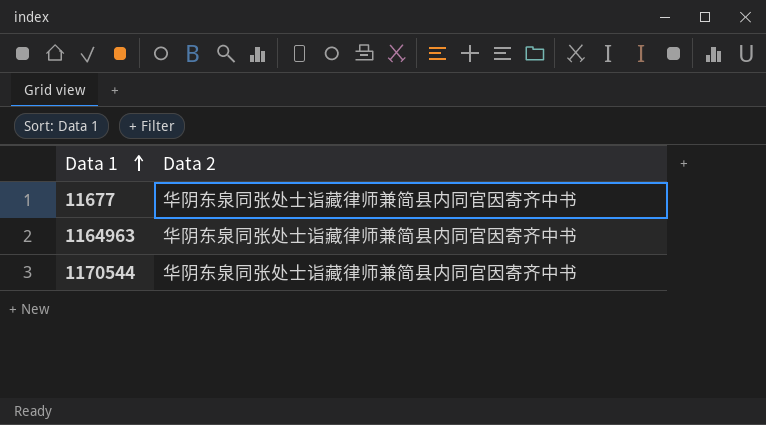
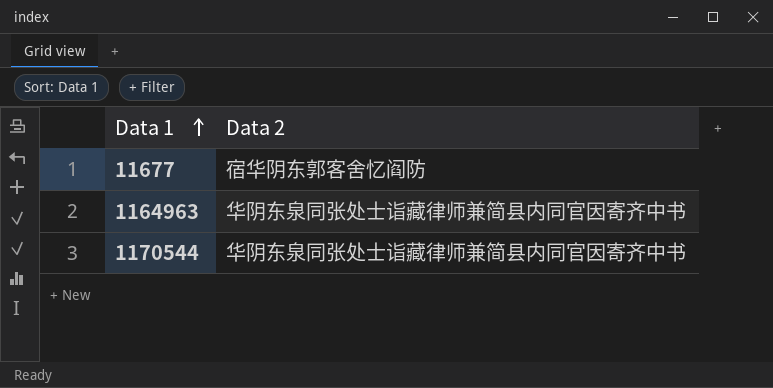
11677 | Data 2: 华阴东泉同张处士诣藏律师兼简县内同官因寄齐中书 -> 宿华阴东郭客舍忆阎防

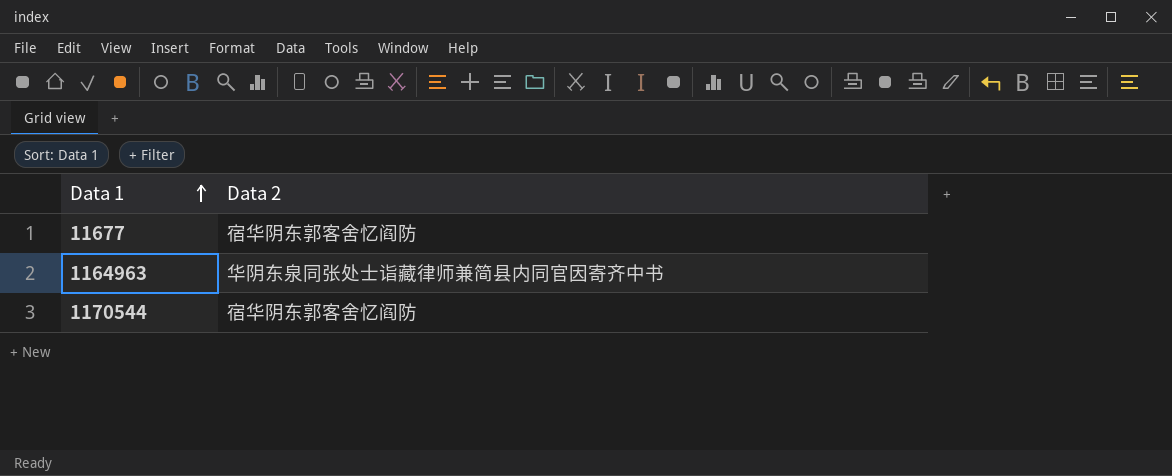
1170544 | Data 2: 华阴东泉同张处士诣藏律师兼简县内同官因寄齐中书 -> 宿华阴东郭客舍忆阎防

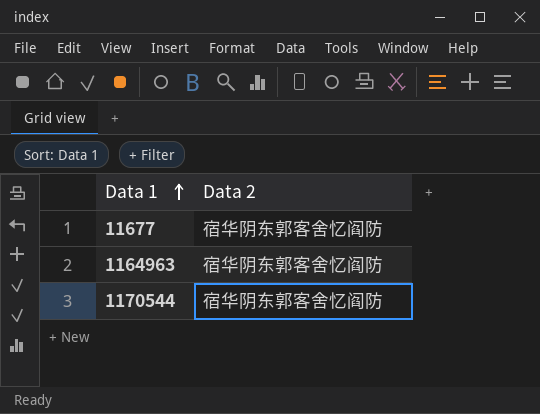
1164963 | Data 2: 华阴东泉同张处士诣藏律师兼简县内同官因寄齐中书 -> 宿华阴东郭客舍忆阎防

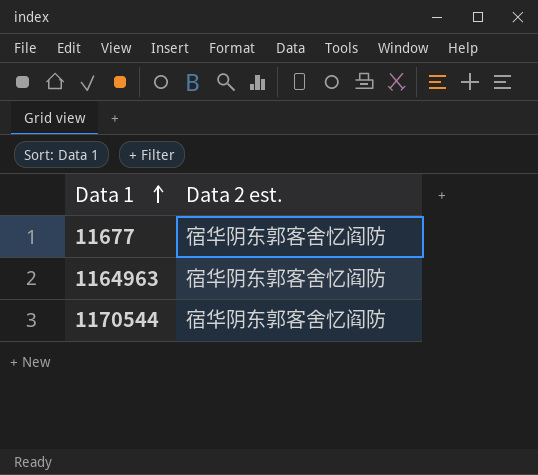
column name: Data 2 -> Data 2 est.

